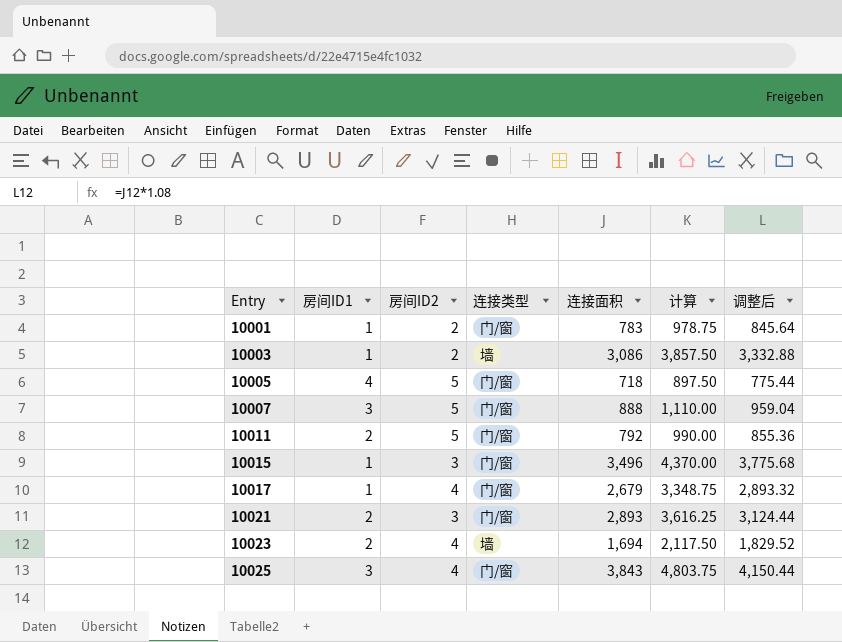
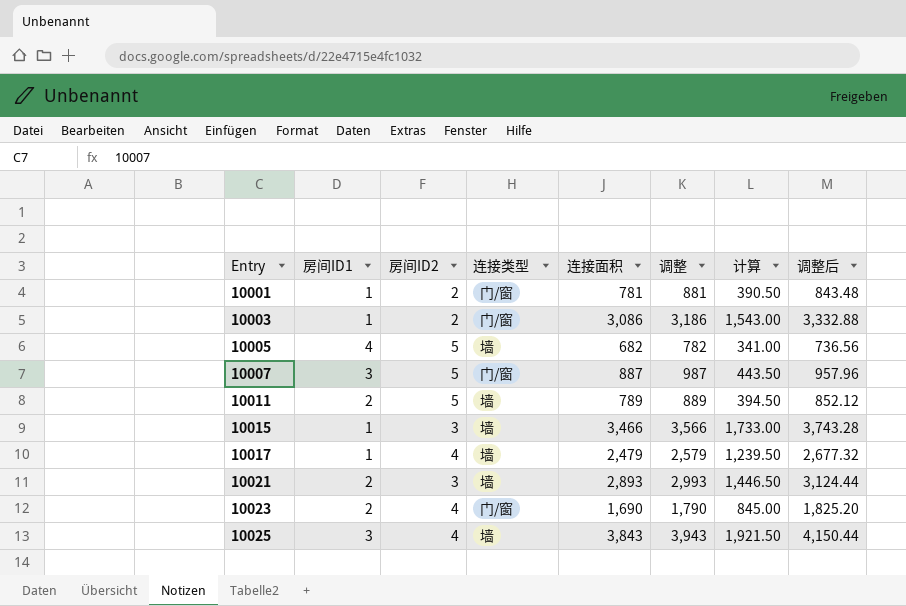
column 调整 | formula: none -> [连接面积] + 100
column 计算 | formula: [连接面积] * 1.25 -> [连接面积] * 0.5
10001 | 连接面积: 783 -> 781
10001 | 调整后: 845.64 -> 843.48
10003 | 连接类型: 墙 -> 门/窗
10005 | 连接类型: 门/窗 -> 墙
10005 | 连接面积: 718 -> 682
10005 | 调整后: 775.44 -> 736.56
10007 | 连接面积: 888 -> 887
10007 | 调整后: 959.04 -> 957.96
10011 | 连接类型: 门/窗 -> 墙
10011 | 连接面积: 792 -> 789
10011 | 调整后: 855.36 -> 852.12
10015 | 连接类型: 门/窗 -> 墙
10015 | 连接面积: 3,496 -> 3,466
10015 | 调整后: 3,775.68 -> 3,743.28
10017 | 连接类型: 门/窗 -> 墙
10017 | 连接面积: 2,679 -> 2,479
10017 | 调整后: 2,893.32 -> 2,677.32
10021 | 连接类型: 门/窗 -> 墙
10023 | 连接类型: 墙 -> 门/窗
10023 | 连接面积: 1,694 -> 1,690
10023 | 调整后: 1,829.52 -> 1,825.20
10025 | 连接类型: 门/窗 -> 墙

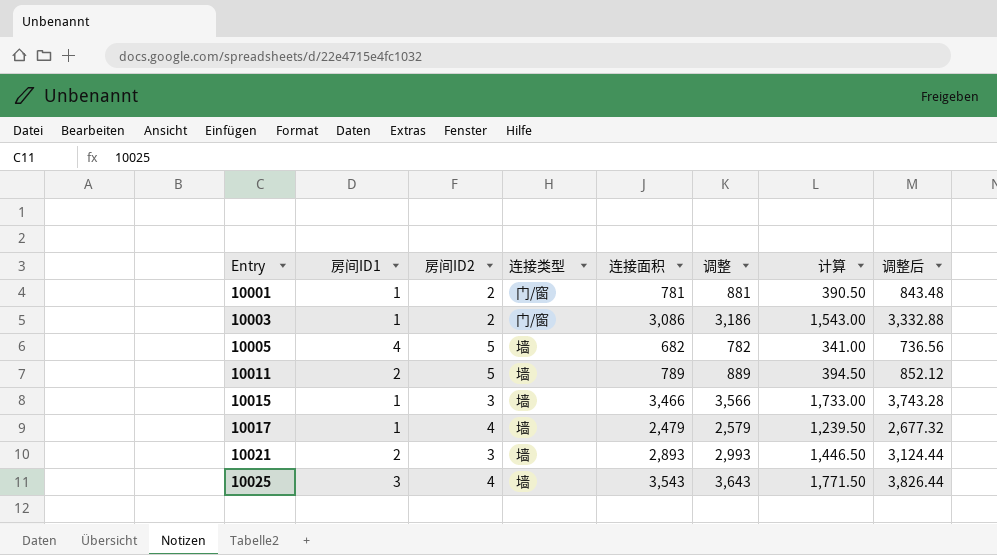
row 10007: 3 | 5 | 门/窗 | 887 | 987 | 443.50 | 957.96 -> none
row 10023: 2 | 4 | 门/窗 | 1,690 | 1,790 | 845.00 | 1,825.20 -> none
10025 | 连接面积: 3,843 -> 3,543
10025 | 调整: 3,943 -> 3,643
10025 | 计算: 1,921.50 -> 1,771.50
10025 | 调整后: 4,150.44 -> 3,826.44

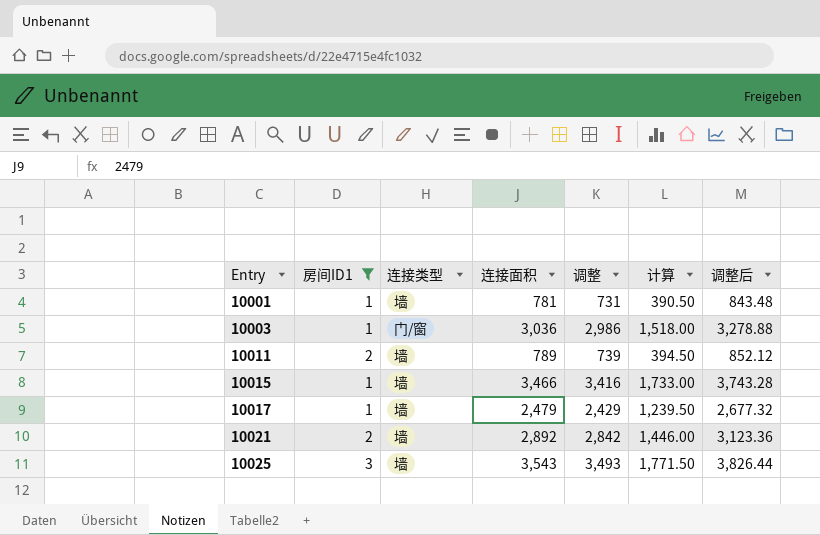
filter: none -> 房间ID1 != 4
column 房间ID2 | position: 3 -> none
column 调整 | formula: [连接面积] + 100 -> [连接面积] - 50
10001 | 连接类型: 门/窗 -> 墙
10003 | 连接面积: 3,086 -> 3,036
10003 | 计算: 1,543.00 -> 1,518.00
10003 | 调整后: 3,332.88 -> 3,278.88
10021 | 连接面积: 2,893 -> 2,892
10021 | 计算: 1,446.50 -> 1,446.00
10021 | 调整后: 3,124.44 -> 3,123.36

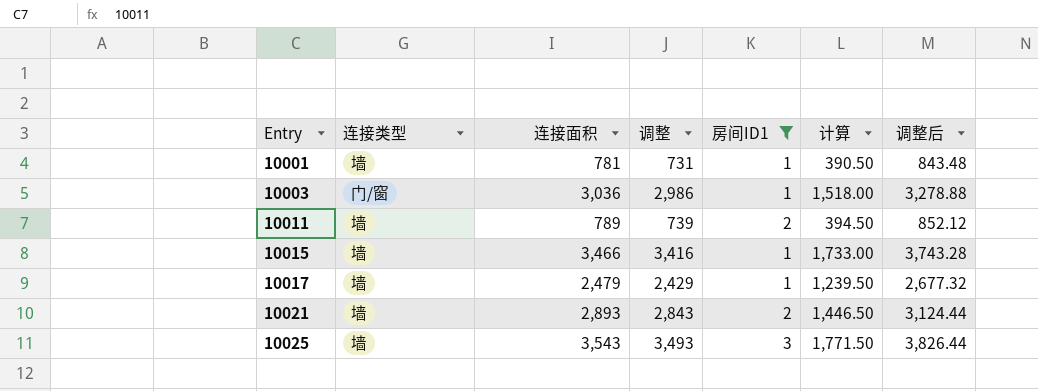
column 房间ID1 | position: 2 -> 5
10021 | 连接面积: 2,892 -> 2,893
10021 | 调整: 2,842 -> 2,843
10021 | 计算: 1,446.00 -> 1,446.50
10021 | 调整后: 3,123.36 -> 3,124.44

